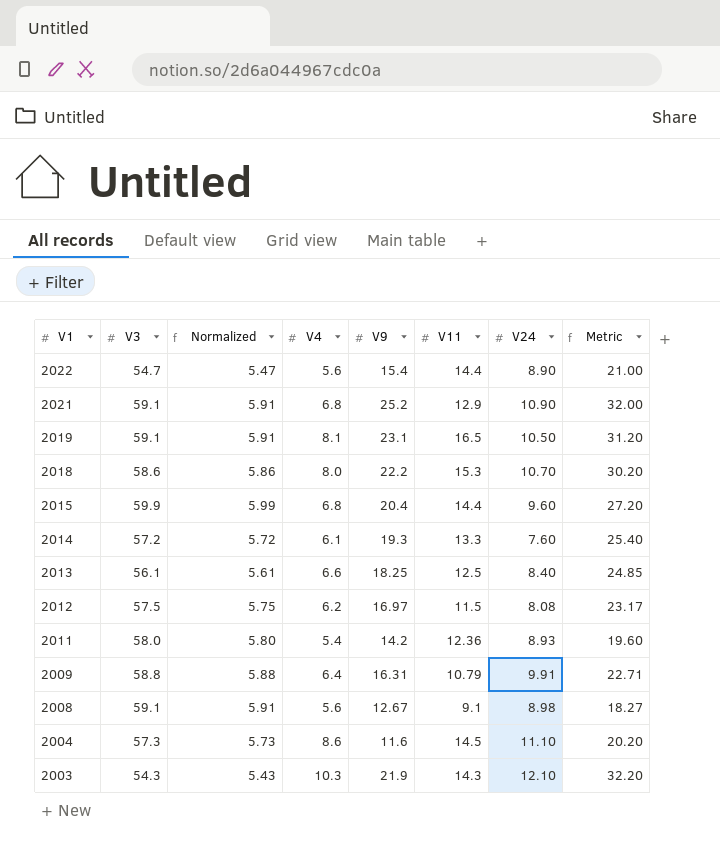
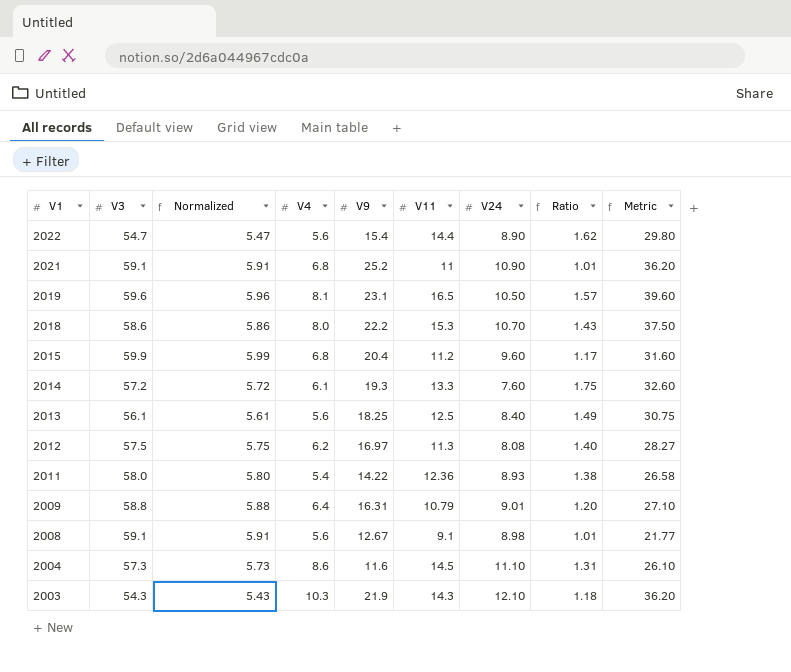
column Ratio | formula: none -> [V11] / [V24]
column Metric | formula: [V4] + [V9] -> [V9] + [V11]
2021 | V11: 12.9 -> 11
2019 | V3: 59.1 -> 59.6
2019 | Normalized: 5.91 -> 5.96
2015 | V11: 14.4 -> 11.2
2013 | V4: 6.6 -> 5.6
2012 | V11: 11.5 -> 11.3
2011 | V9: 14.2 -> 14.22
2009 | V24: 9.91 -> 9.01

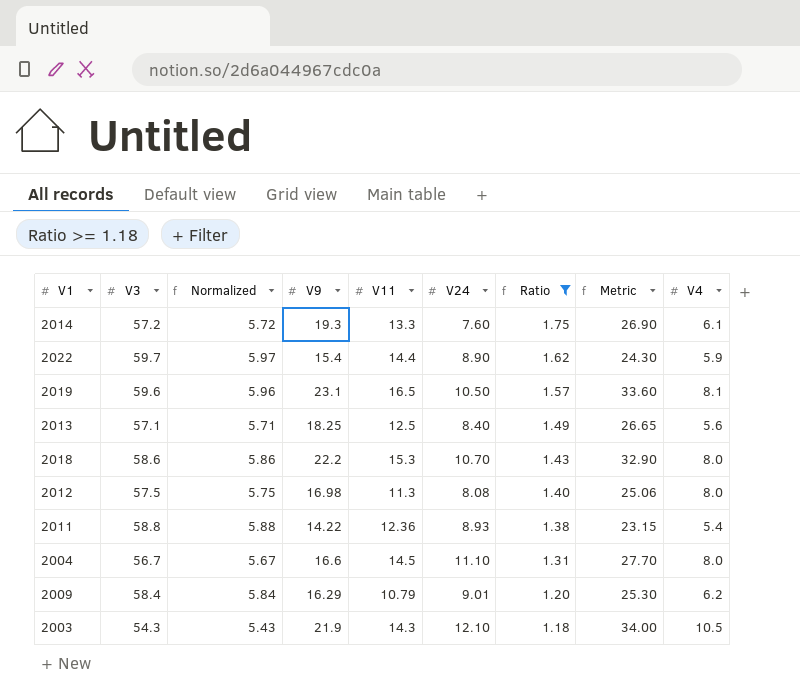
filter: none -> Ratio >= 1.18
row order: V1 descending -> Ratio descending
column Metric | formula: [V9] + [V11] -> [V9] + [V24]
column V4 | position: 4 -> 9
2022 | V3: 54.7 -> 59.7
2022 | Normalized: 5.47 -> 5.97
2022 | V4: 5.6 -> 5.9
2013 | V3: 56.1 -> 57.1
2013 | Normalized: 5.61 -> 5.71
2012 | V9: 16.97 -> 16.98
2012 | V4: 6.2 -> 8.0
2011 | V3: 58.0 -> 58.8
2011 | Normalized: 5.80 -> 5.88
2004 | V3: 57.3 -> 56.7
2004 | Normalized: 5.73 -> 5.67
2004 | V9: 11.6 -> 16.6
2004 | V4: 8.6 -> 8.0
2009 | V3: 58.8 -> 58.4
2009 | Normalized: 5.88 -> 5.84
2009 | V9: 16.31 -> 16.29
2009 | V4: 6.4 -> 6.2
2003 | V4: 10.3 -> 10.5

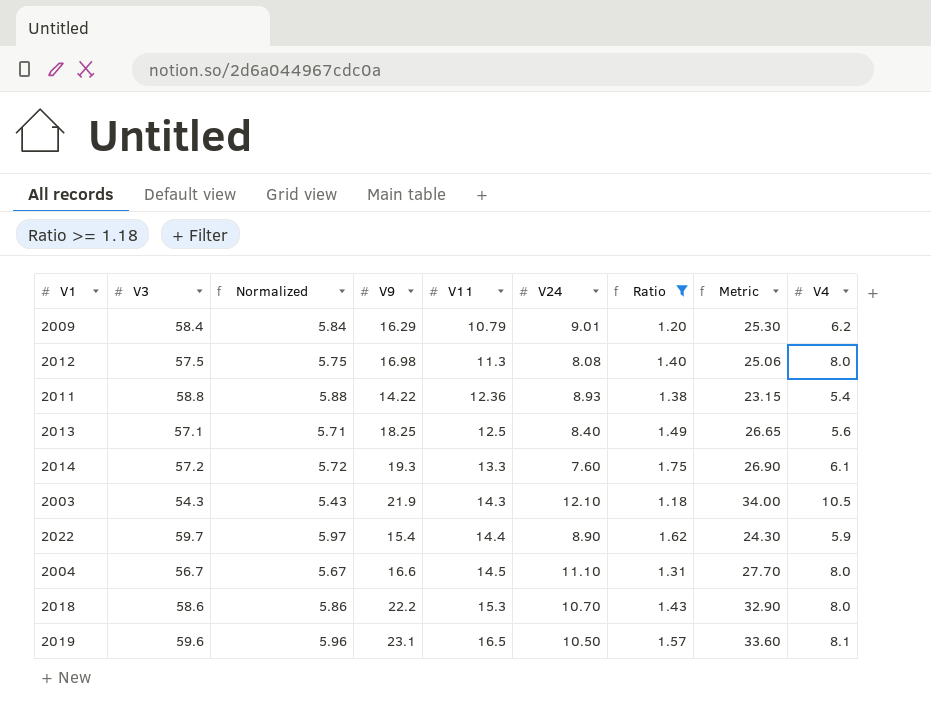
row order: Ratio descending -> V11 ascending

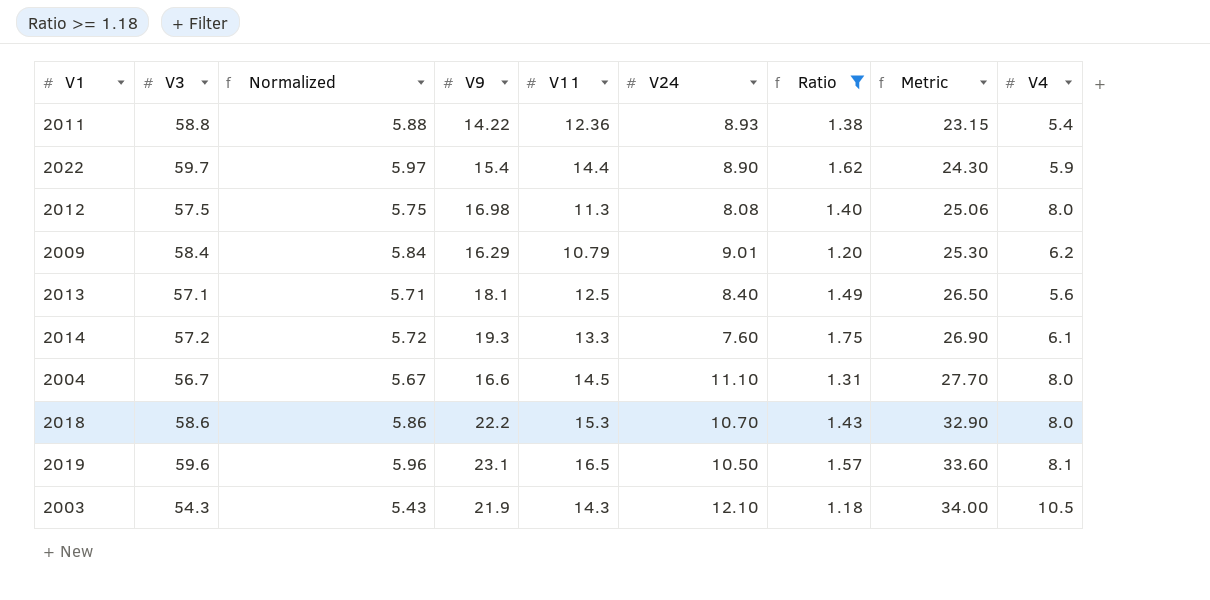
row order: V11 ascending -> Metric ascending
2013 | V9: 18.25 -> 18.1
2013 | Metric: 26.65 -> 26.50

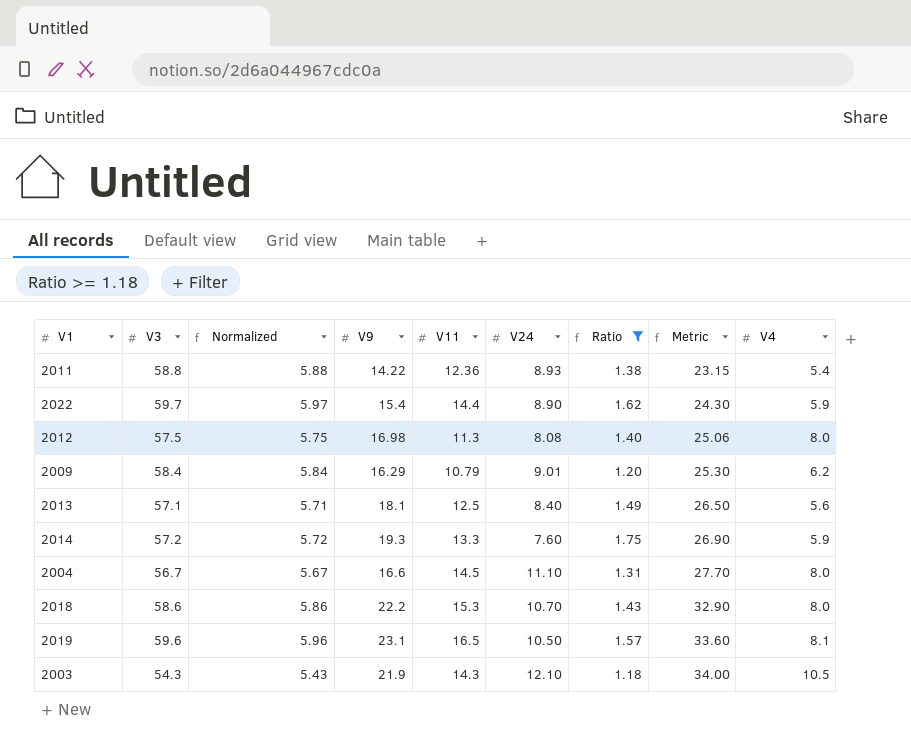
2014 | V4: 6.1 -> 5.9

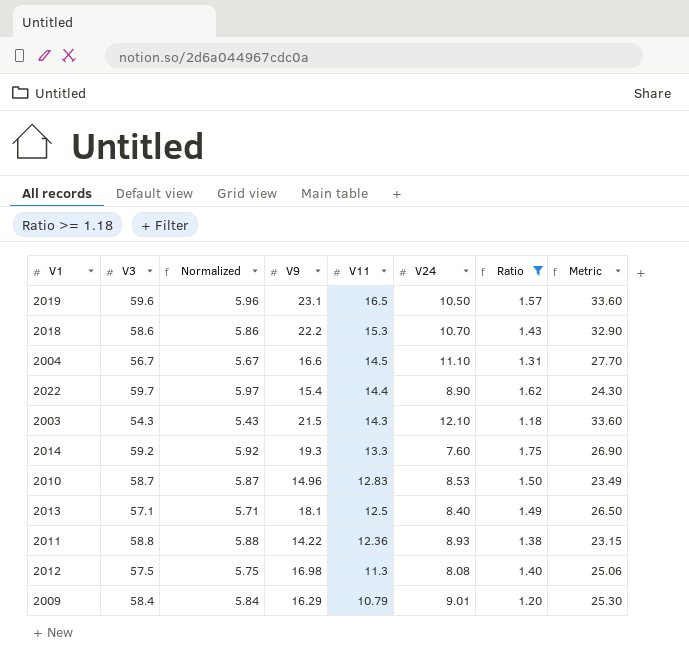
row order: Metric ascending -> V11 descending
column V4 | position: 9 -> none
2003 | V9: 21.9 -> 21.5
2003 | Metric: 34.00 -> 33.60
2014 | V3: 57.2 -> 59.2
2014 | Normalized: 5.72 -> 5.92
row 2010: none -> 58.7 | 5.87 | 14.96 | 12.83 | 8.53 | 1.50 | 23.49

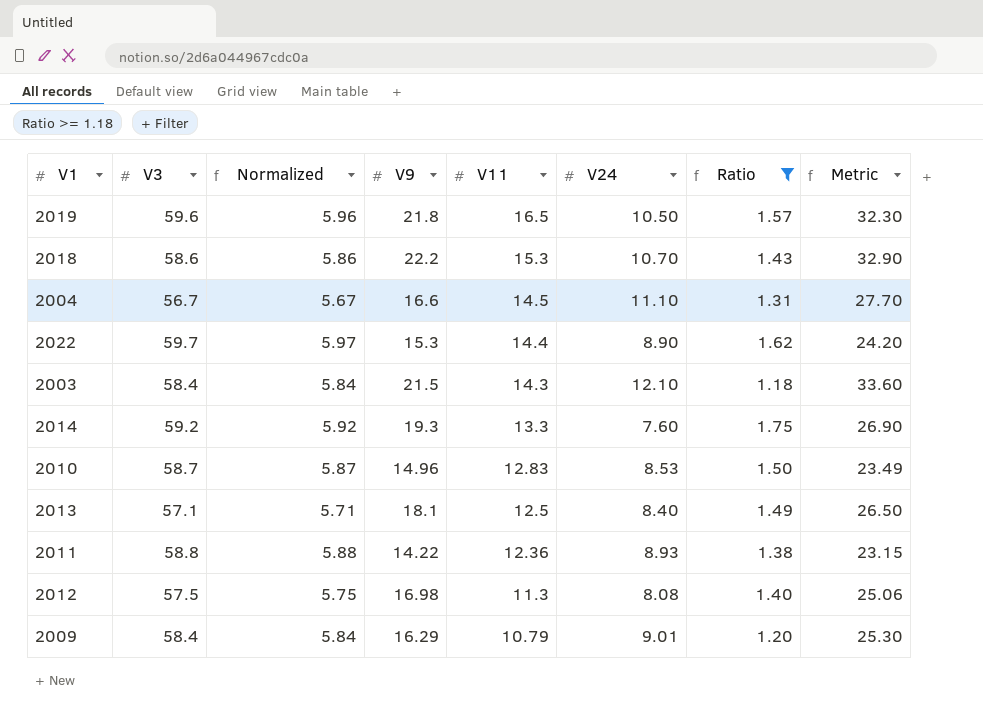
2019 | V9: 23.1 -> 21.8
2019 | Metric: 33.60 -> 32.30
2022 | V9: 15.4 -> 15.3
2022 | Metric: 24.30 -> 24.20
2003 | V3: 54.3 -> 58.4
2003 | Normalized: 5.43 -> 5.84

